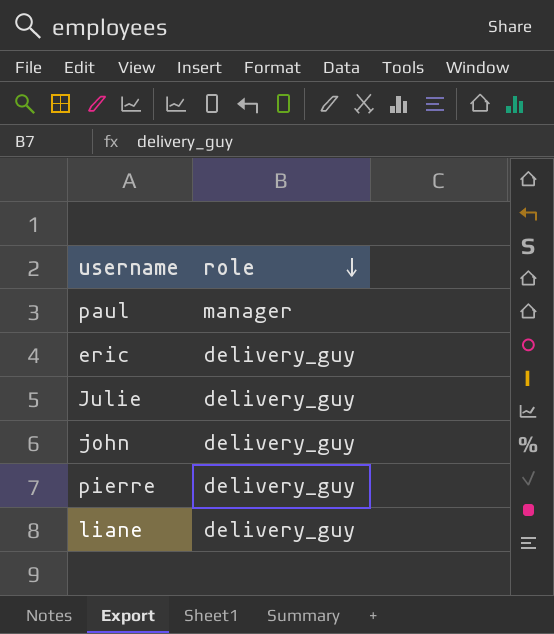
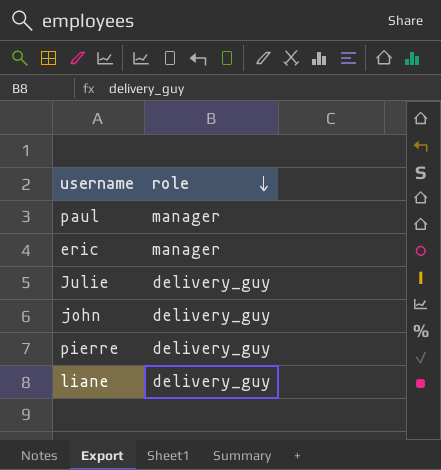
eric | role: delivery_guy -> manager

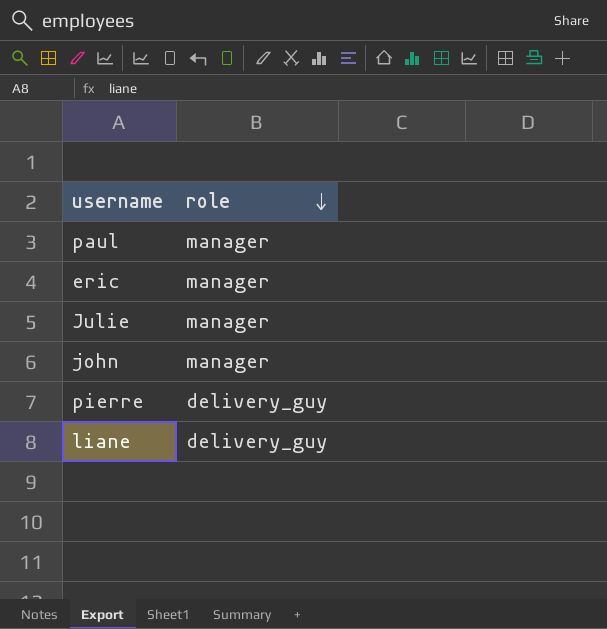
Julie | role: delivery_guy -> manager
john | role: delivery_guy -> manager

